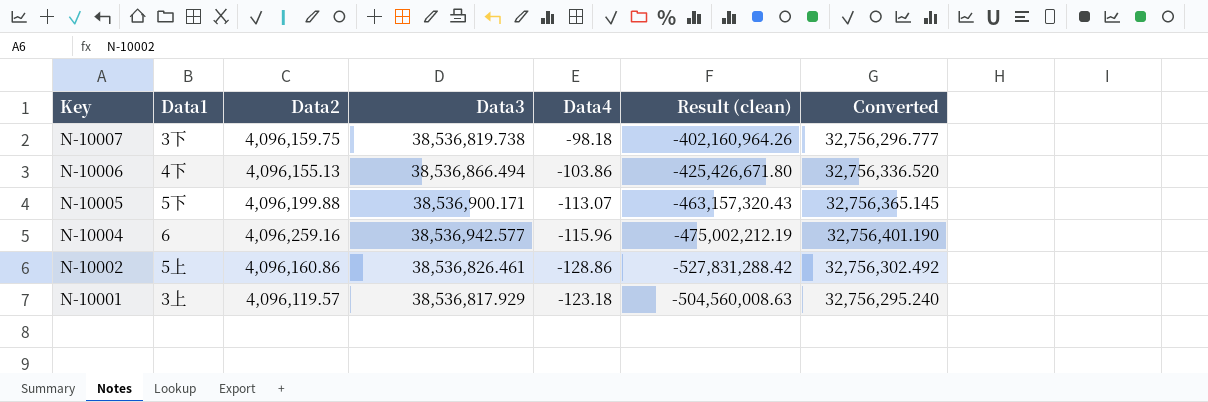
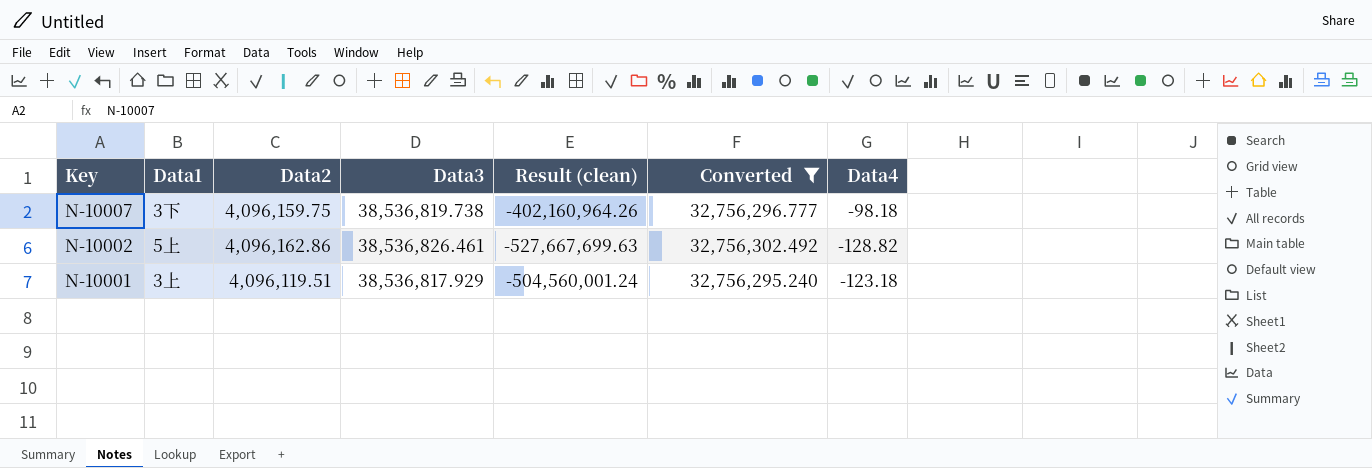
filter: none -> Converted <= 32,756,302.492
column Data4 | position: 5 -> 7
N-10002 | Data2: 4,096,160.86 -> 4,096,162.86
N-10002 | Result (clean): -527,831,288.42 -> -527,667,699.63
N-10002 | Data4: -128.86 -> -128.82
N-10001 | Data2: 4,096,119.57 -> 4,096,119.51
N-10001 | Result (clean): -504,560,008.63 -> -504,560,001.24

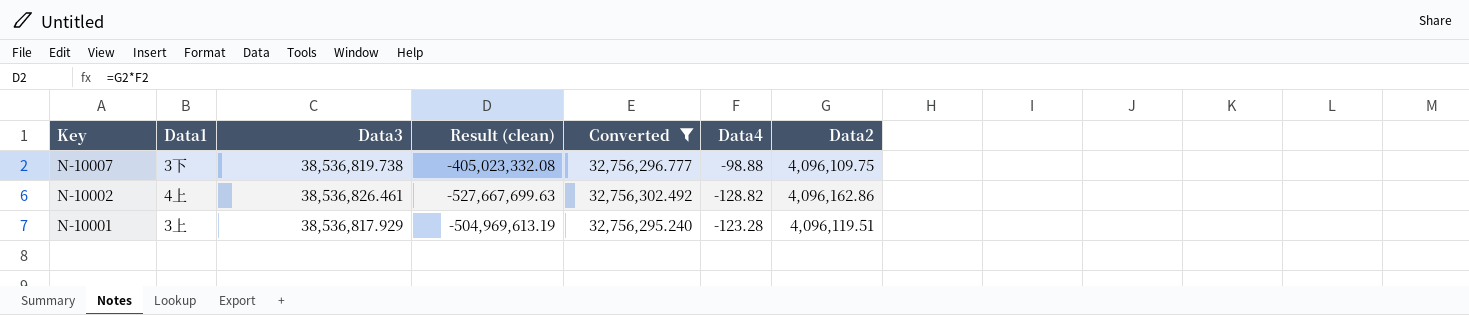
column Data2 | position: 3 -> 7
N-10007 | Result (clean): -402,160,964.26 -> -405,023,332.08
N-10007 | Data4: -98.18 -> -98.88
N-10007 | Data2: 4,096,159.75 -> 4,096,109.75
N-10002 | Data1: 5上 -> 4上
N-10001 | Result (clean): -504,560,001.24 -> -504,969,613.19
N-10001 | Data4: -123.18 -> -123.28

